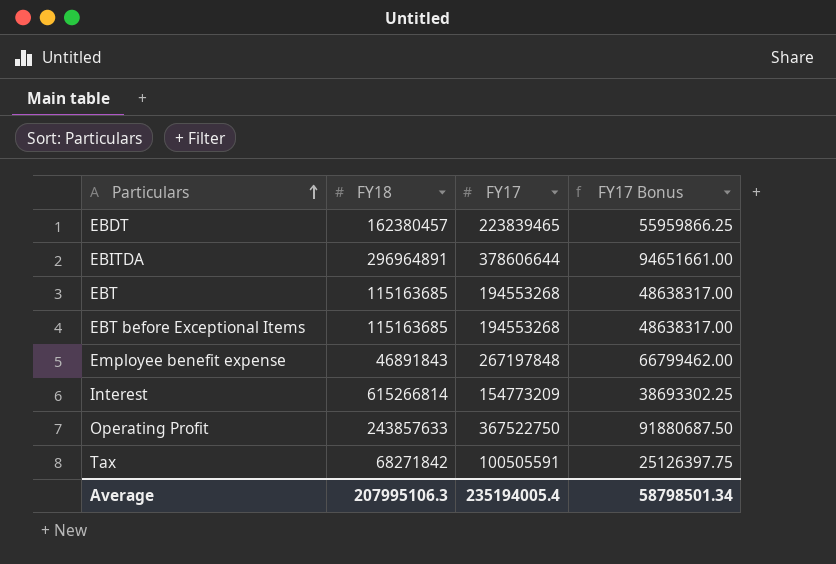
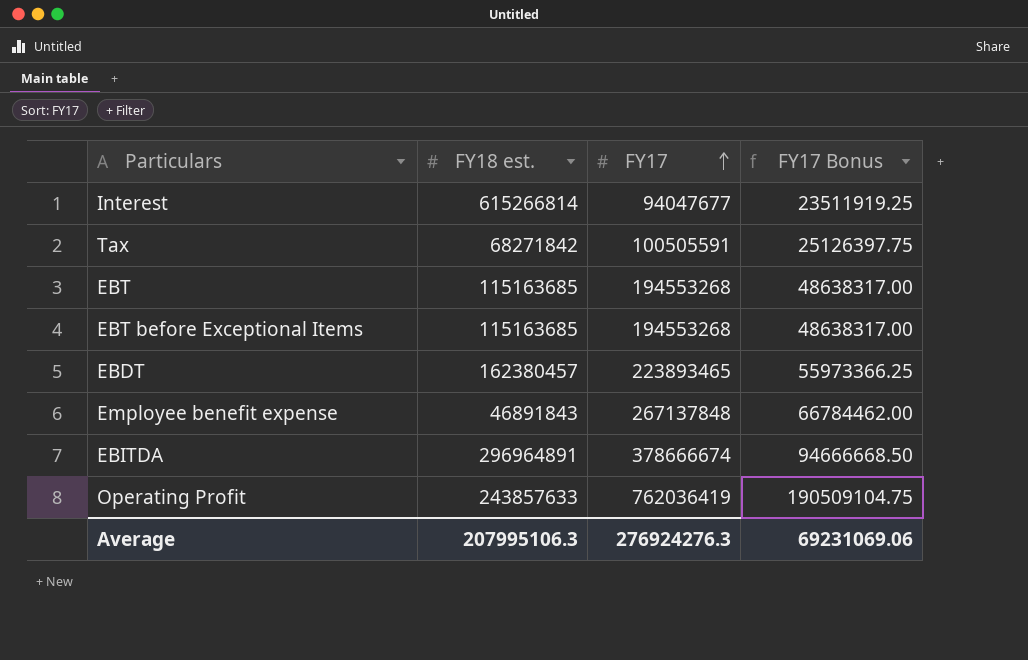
row order: Particulars ascending -> FY17 ascending
column name: FY18 -> FY18 est.
Interest | FY17: 154773209 -> 94047677
Interest | FY17 Bonus: 38693302.25 -> 23511919.25
EBDT | FY17: 223839465 -> 223893465
EBDT | FY17 Bonus: 55959866.25 -> 55973366.25
Employee benefit expense | FY17: 267197848 -> 267137848
Employee benefit expense | FY17 Bonus: 66799462.00 -> 66784462.00
EBITDA | FY17: 378606644 -> 378666674
EBITDA | FY17 Bonus: 94651661.00 -> 94666668.50
Operating Profit | FY17: 367522750 -> 762036419
Operating Profit | FY17 Bonus: 91880687.50 -> 190509104.75
Average | FY17: 235194005.4 -> 276924276.3
Average | FY17 Bonus: 58798501.34 -> 69231069.06

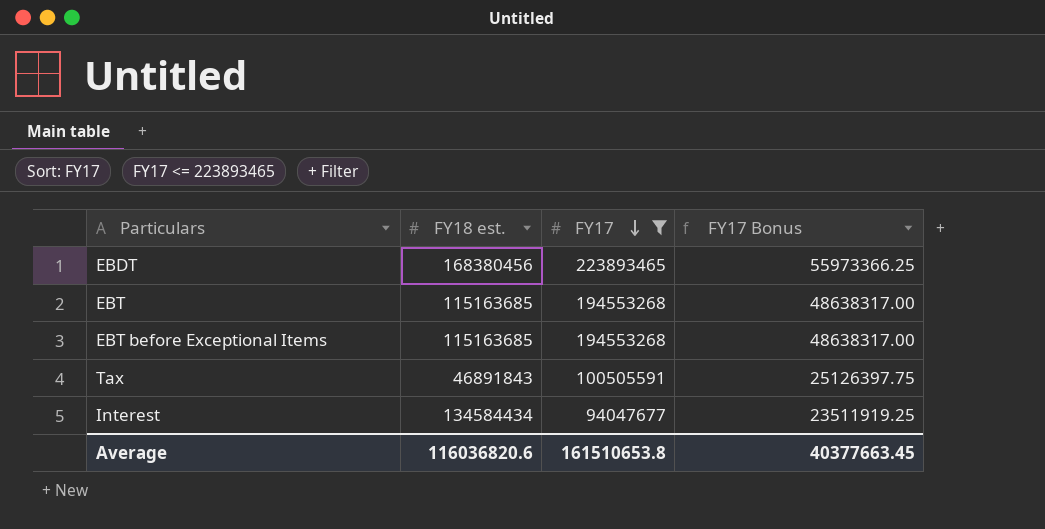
filter: none -> FY17 <= 223893465
row order: FY17 ascending -> FY17 descending
EBDT | FY18 est.: 162380457 -> 168380456
Tax | FY18 est.: 68271842 -> 46891843
Interest | FY18 est.: 615266814 -> 134584434
Average | FY18 est.: 207995106.3 -> 116036820.6
Average | FY17: 276924276.3 -> 161510653.8
Average | FY17 Bonus: 69231069.06 -> 40377663.45

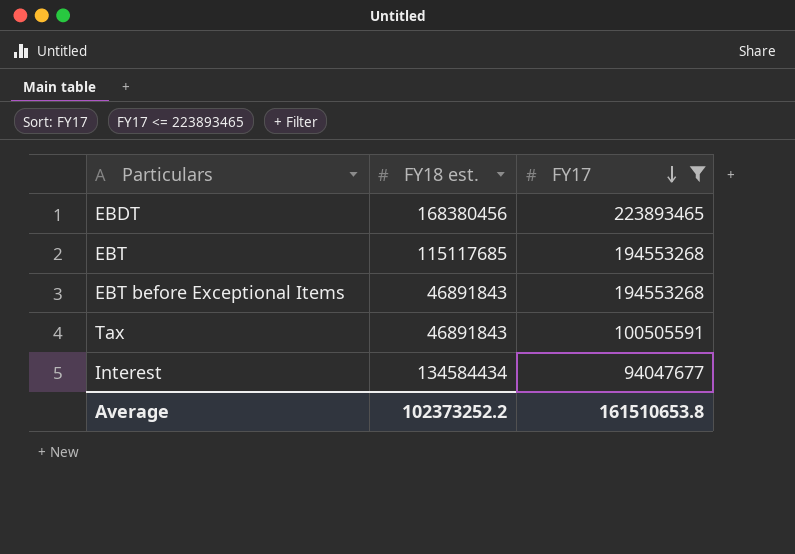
column FY17 Bonus | formula: [FY17] * 0.25 -> none
EBT | FY18 est.: 115163685 -> 115117685
EBT before Exceptional Items | FY18 est.: 115163685 -> 46891843
Average | FY18 est.: 116036820.6 -> 102373252.2

